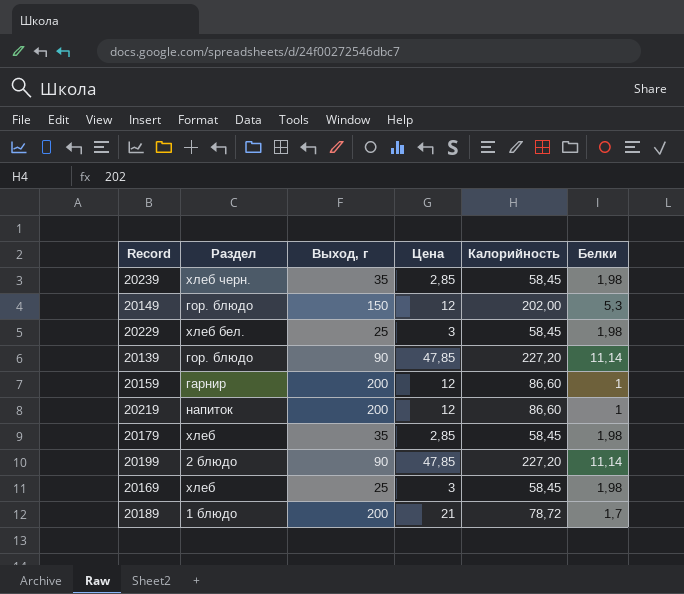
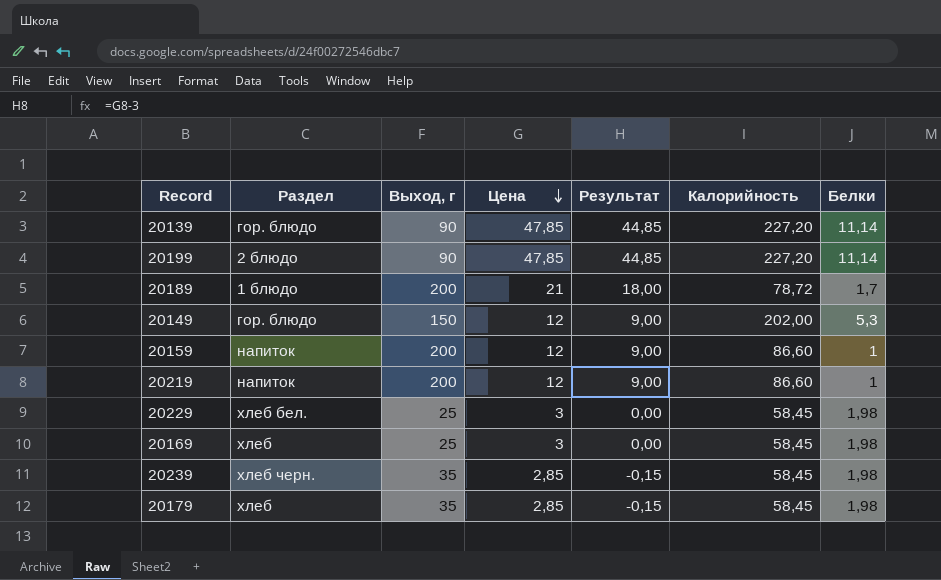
row order: none -> Цена descending
column Результат | formula: none -> [Цена] - 3
20159 | Раздел: гарнир -> напиток

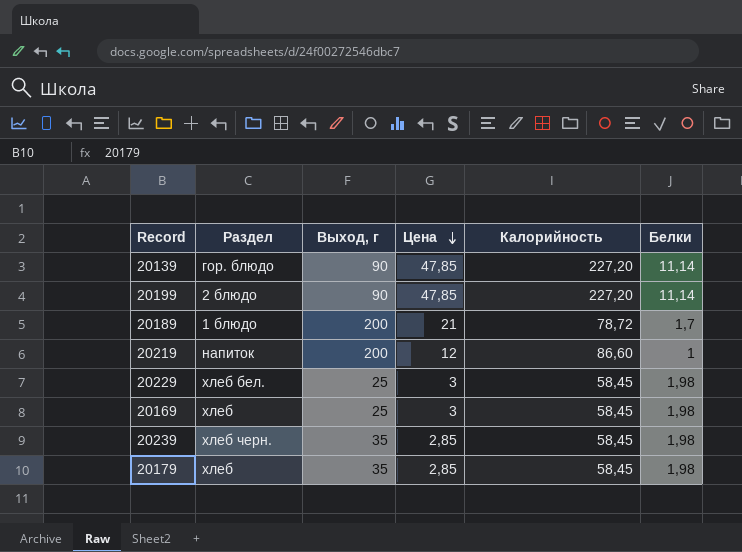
column Результат | formula: [Цена] - 3 -> none
row 20149: гор. блюдо | 150 | 12 | 9,00 | 202,00 | 5,3 -> none
row 20159: напиток | 200 | 12 | 9,00 | 86,60 | 1 -> none

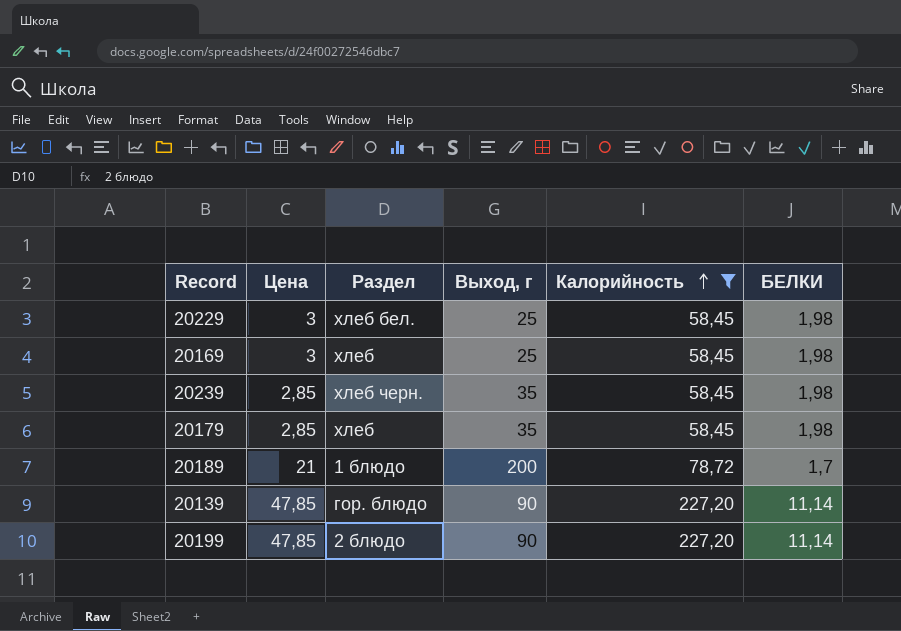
filter: none -> Калорийность != 86,60
row order: Цена descending -> Калорийность ascending
column Цена | position: 4 -> 2
column name: Белки -> БЕЛКИ

